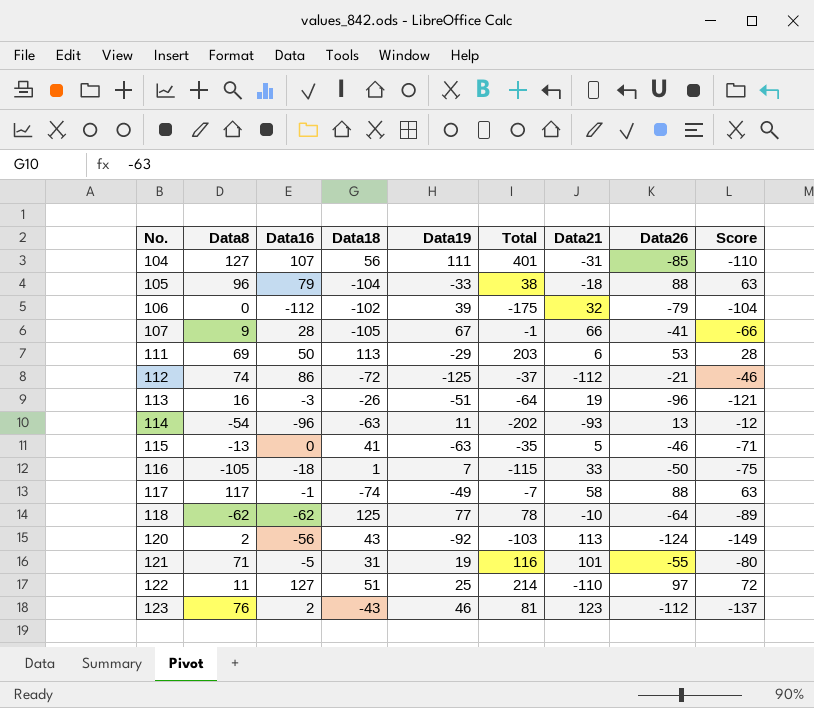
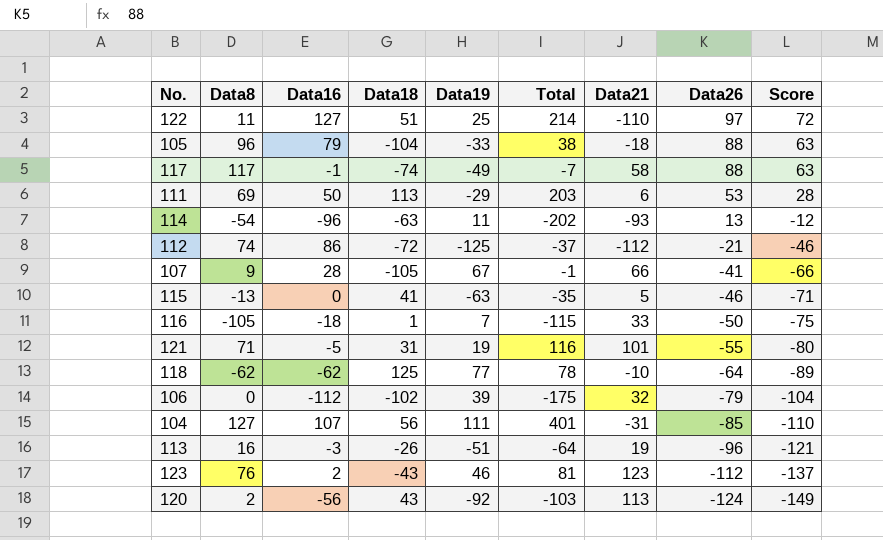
row order: No. ascending -> Data26 descending

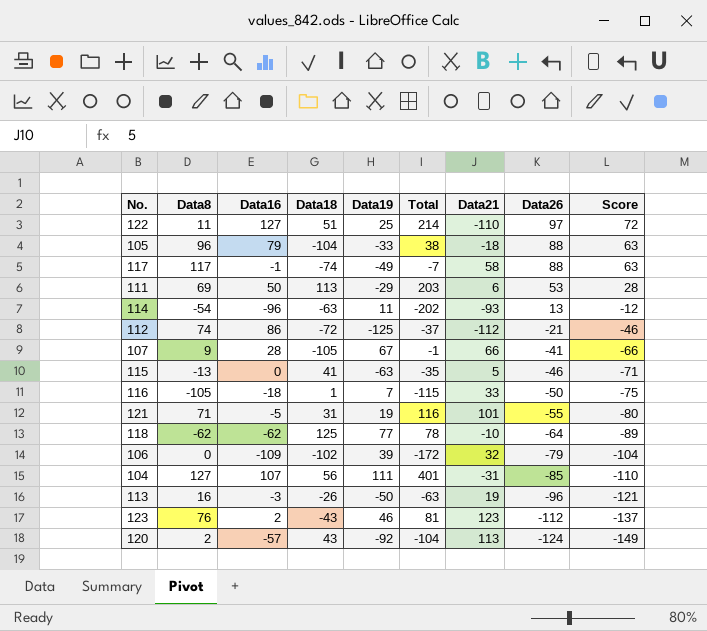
106 | Data16: -112 -> -109
106 | Total: -175 -> -172
113 | Data19: -51 -> -50
113 | Total: -64 -> -63
120 | Data16: -56 -> -57
120 | Total: -103 -> -104

